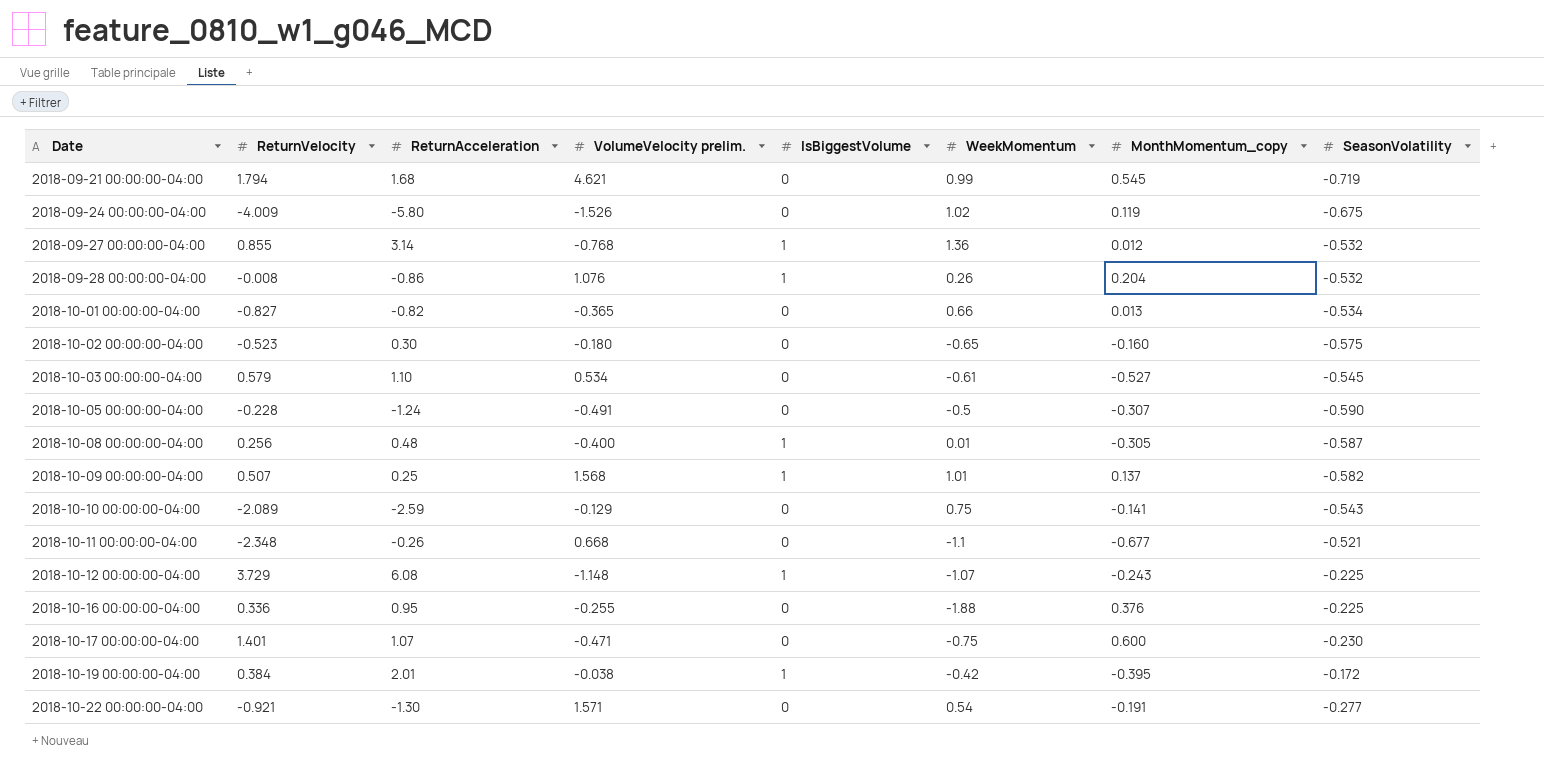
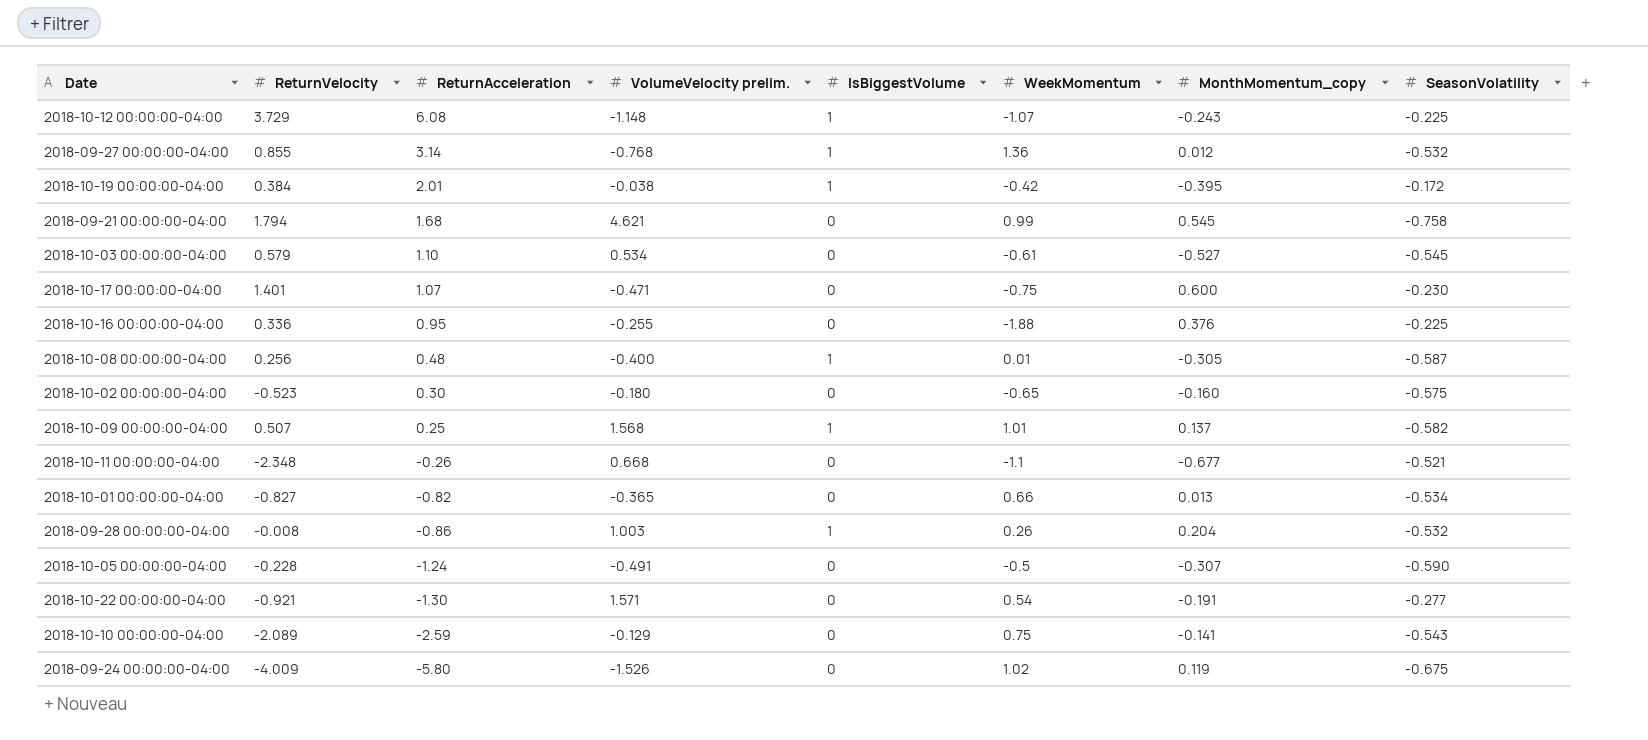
row order: Date ascending -> ReturnAcceleration descending
2018-09-21 00:00:00-04:00 | SeasonVolatility: -0.719 -> -0.758
2018-09-28 00:00:00-04:00 | VolumeVelocity prelim.: 1.076 -> 1.003

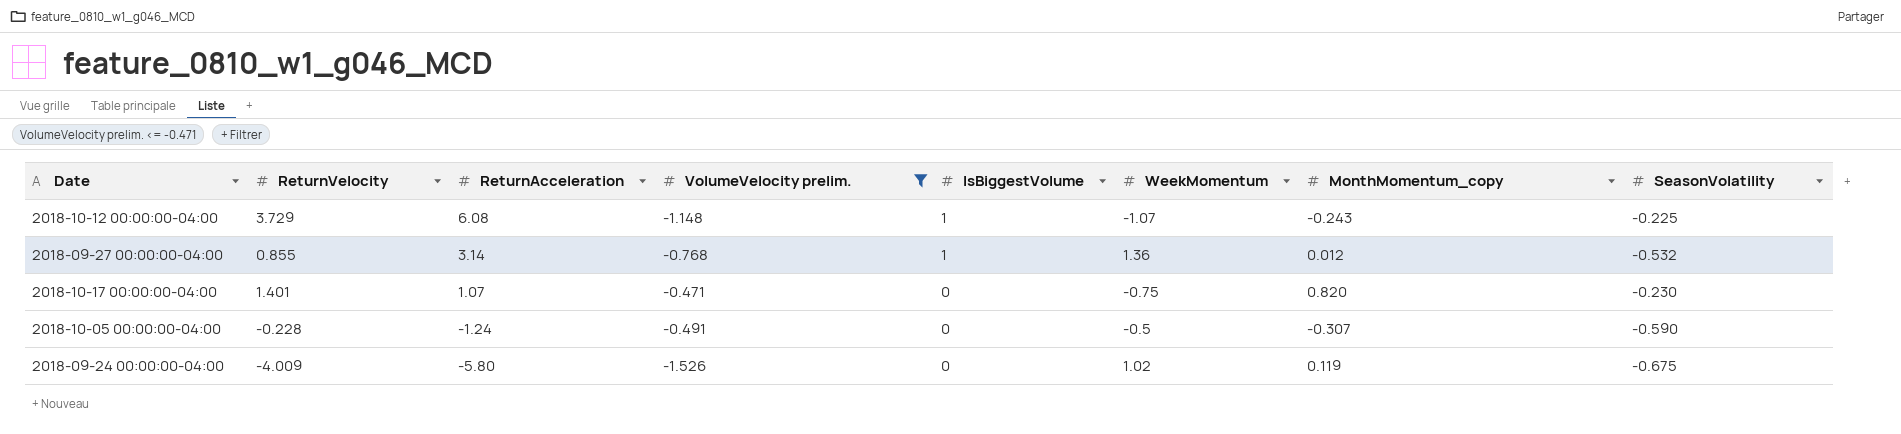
filter: none -> VolumeVelocity prelim. <= -0.471
2018-10-17 00:00:00-04:00 | MonthMomentum_copy: 0.600 -> 0.820

